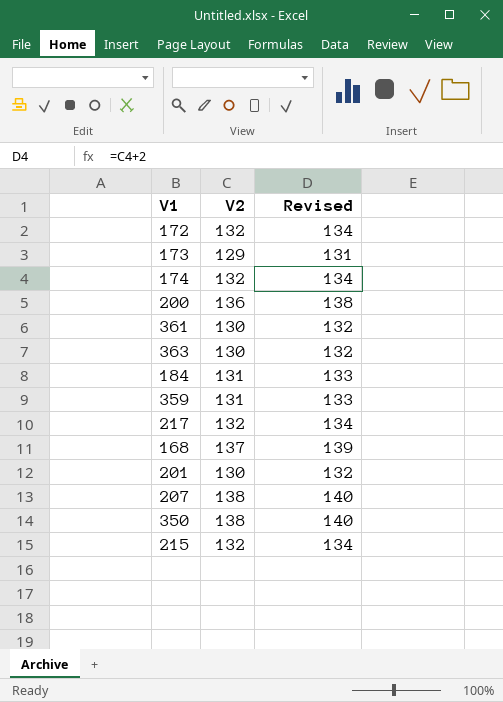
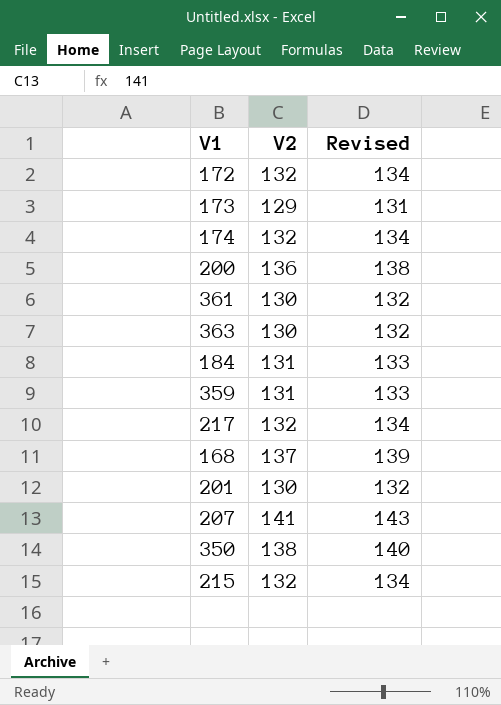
207 | V2: 138 -> 141
207 | Revised: 140 -> 143

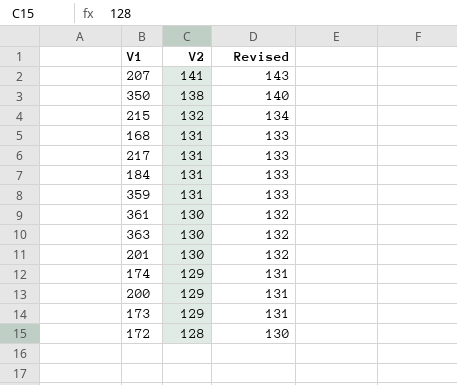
row order: none -> V2 descending
168 | V2: 137 -> 131
168 | Revised: 139 -> 133
217 | V2: 132 -> 131
217 | Revised: 134 -> 133
174 | V2: 132 -> 129
174 | Revised: 134 -> 131
200 | V2: 136 -> 129
200 | Revised: 138 -> 131
172 | V2: 132 -> 128
172 | Revised: 134 -> 130

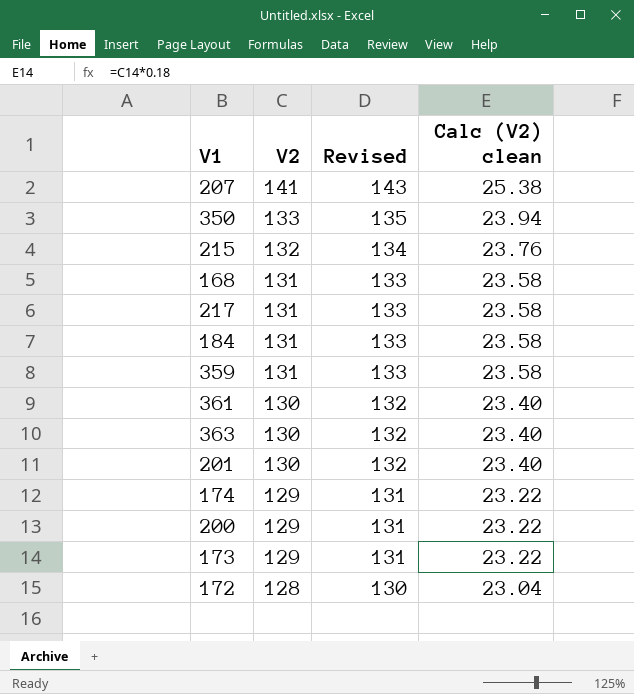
column Calc (V2) clean | formula: none -> [V2] * 0.18
350 | V2: 138 -> 133
350 | Revised: 140 -> 135

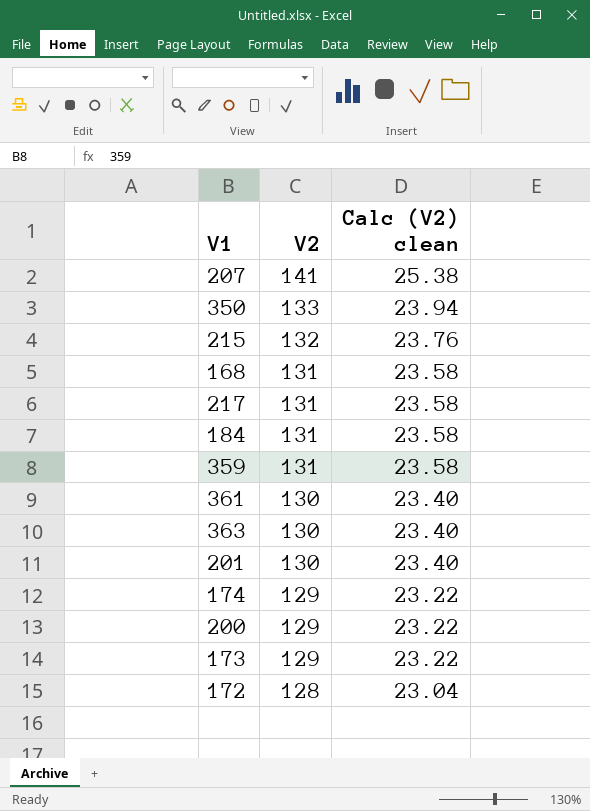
column Revised | formula: [V2] + 2 -> none

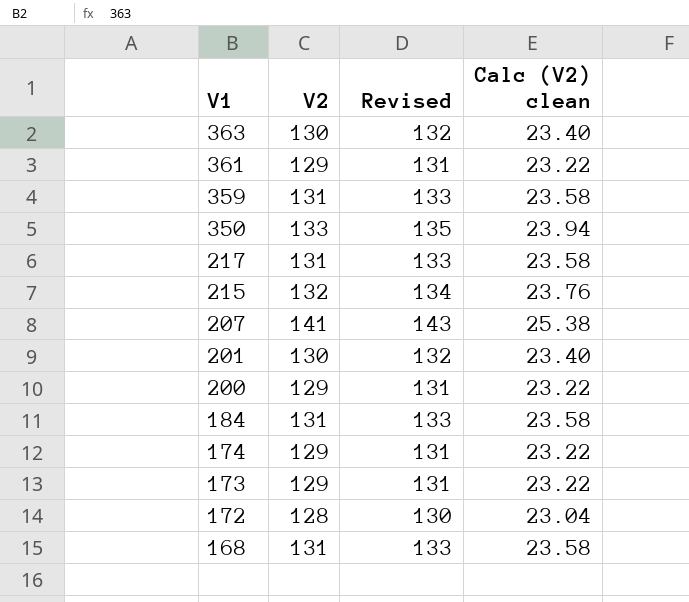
row order: V2 descending -> V1 descending
column Revised | formula: none -> [V2] + 2
361 | V2: 130 -> 129
361 | Calc (V2) clean: 23.40 -> 23.22

